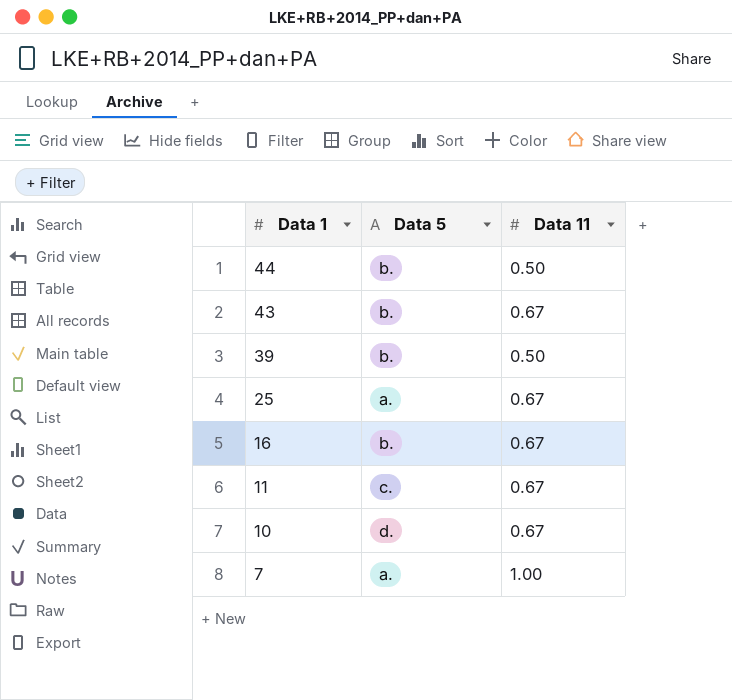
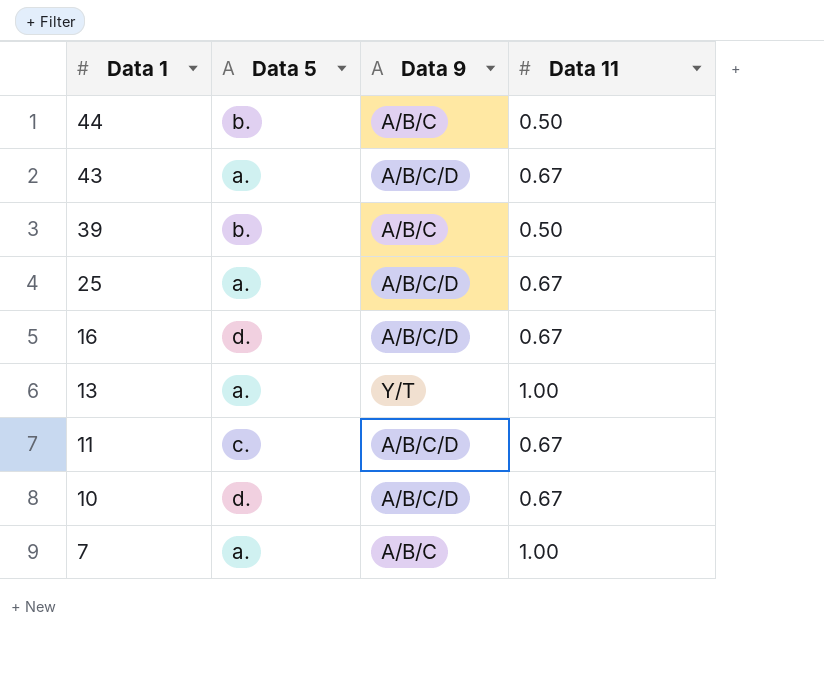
column Data 9 | position: none -> 3
43 | Data 5: b. -> a.
16 | Data 5: b. -> d.
row 13: none -> a. | Y/T | 1.00

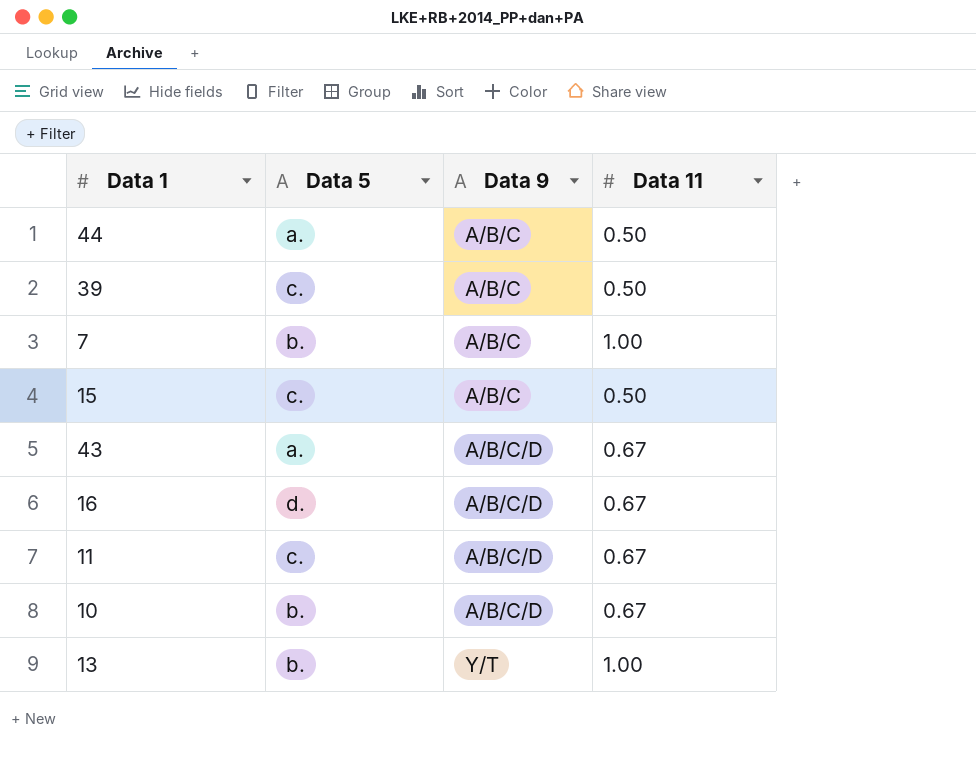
row order: Data 1 descending -> Data 9 ascending
row 25: a. | A/B/C/D | 0.67 -> none
44 | Data 5: b. -> a.
39 | Data 5: b. -> c.
7 | Data 5: a. -> b.
row 15: none -> c. | A/B/C | 0.50
10 | Data 5: d. -> b.
13 | Data 5: a. -> b.

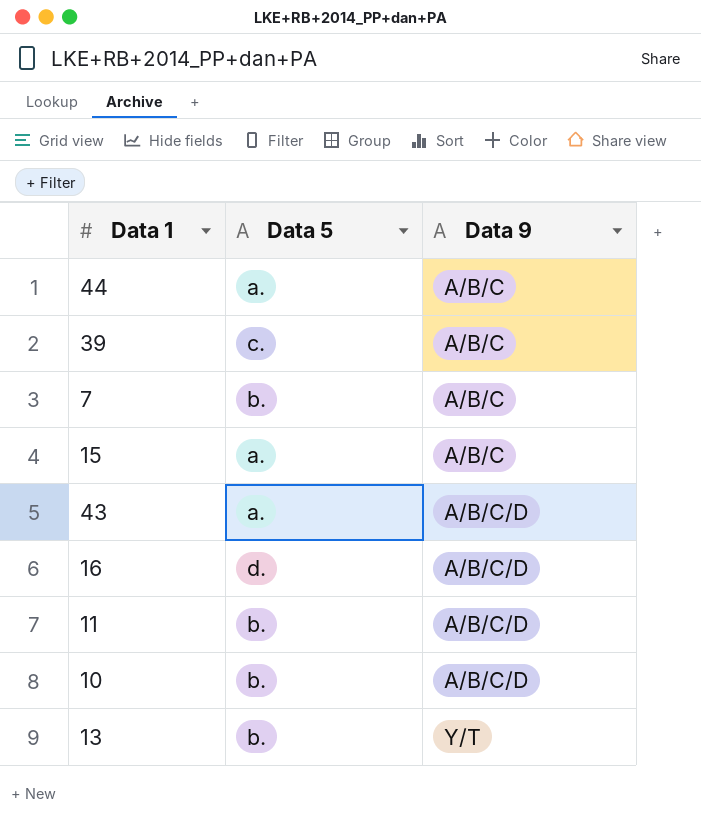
column Data 11 | position: 4 -> none
15 | Data 5: c. -> a.
11 | Data 5: c. -> b.

